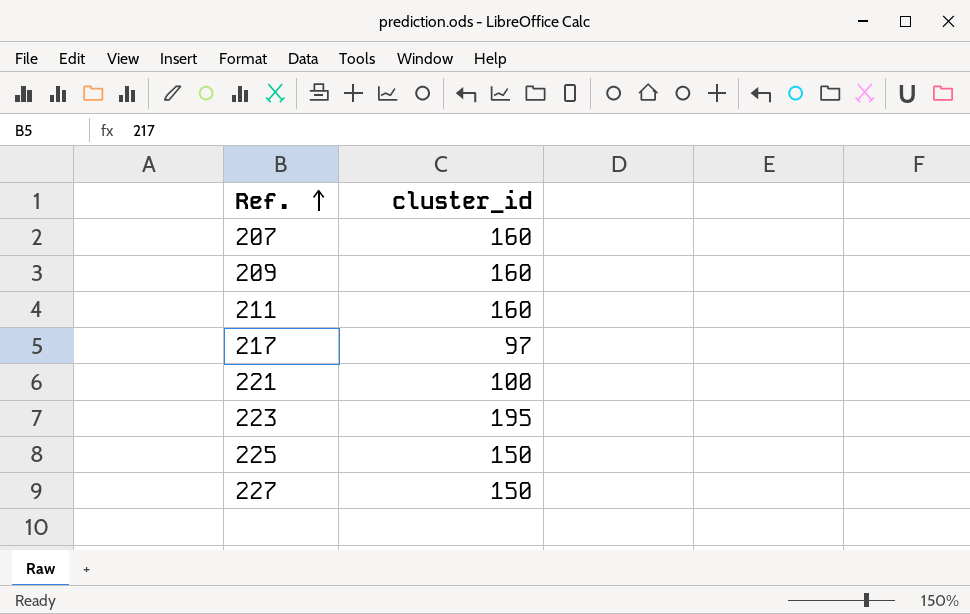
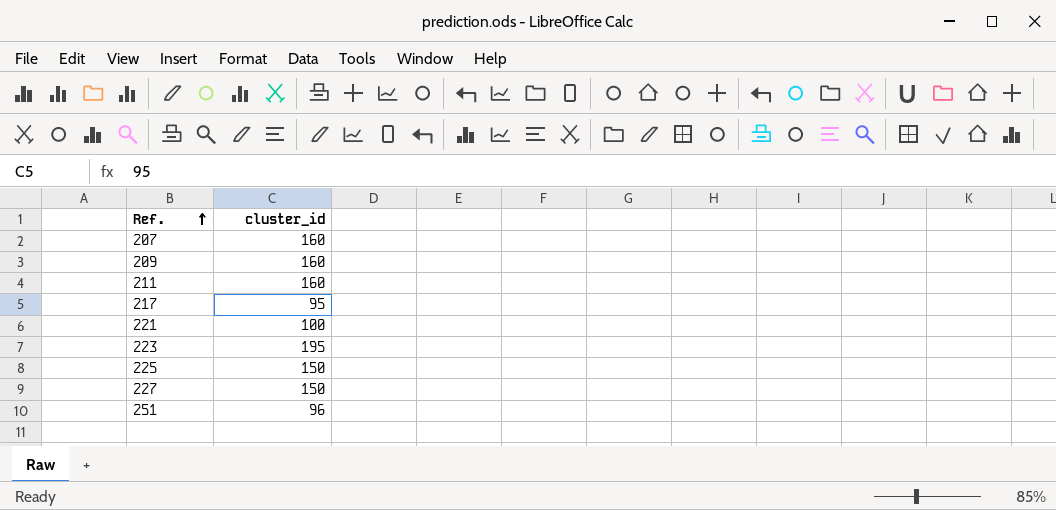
217 | cluster_id: 97 -> 95
row 251: none -> 96

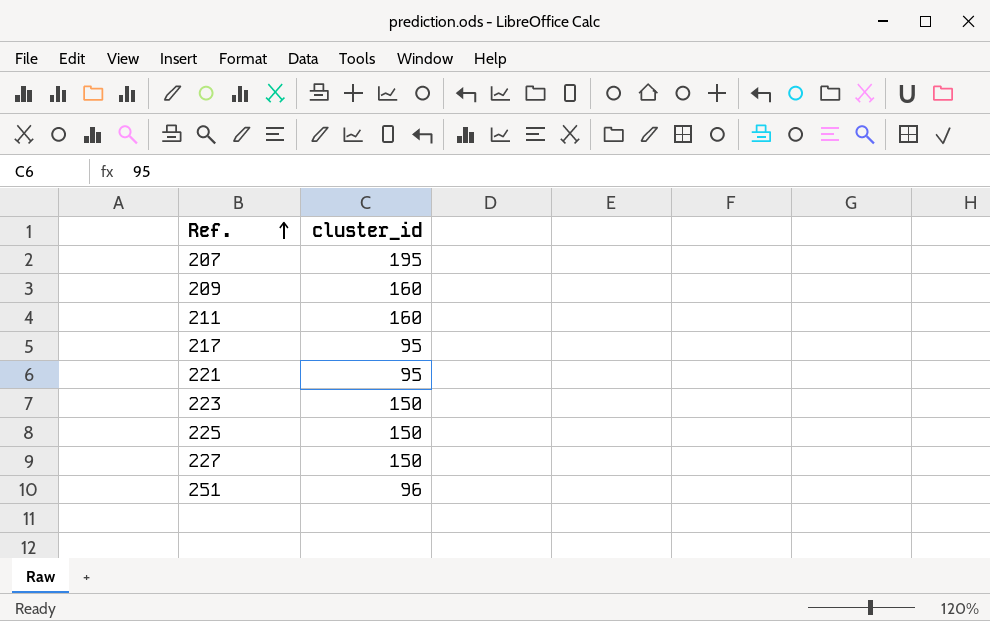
207 | cluster_id: 160 -> 195
221 | cluster_id: 100 -> 95
223 | cluster_id: 195 -> 150

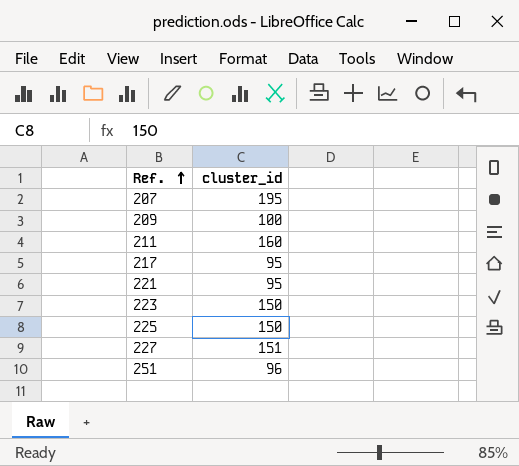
209 | cluster_id: 160 -> 100
227 | cluster_id: 150 -> 151

